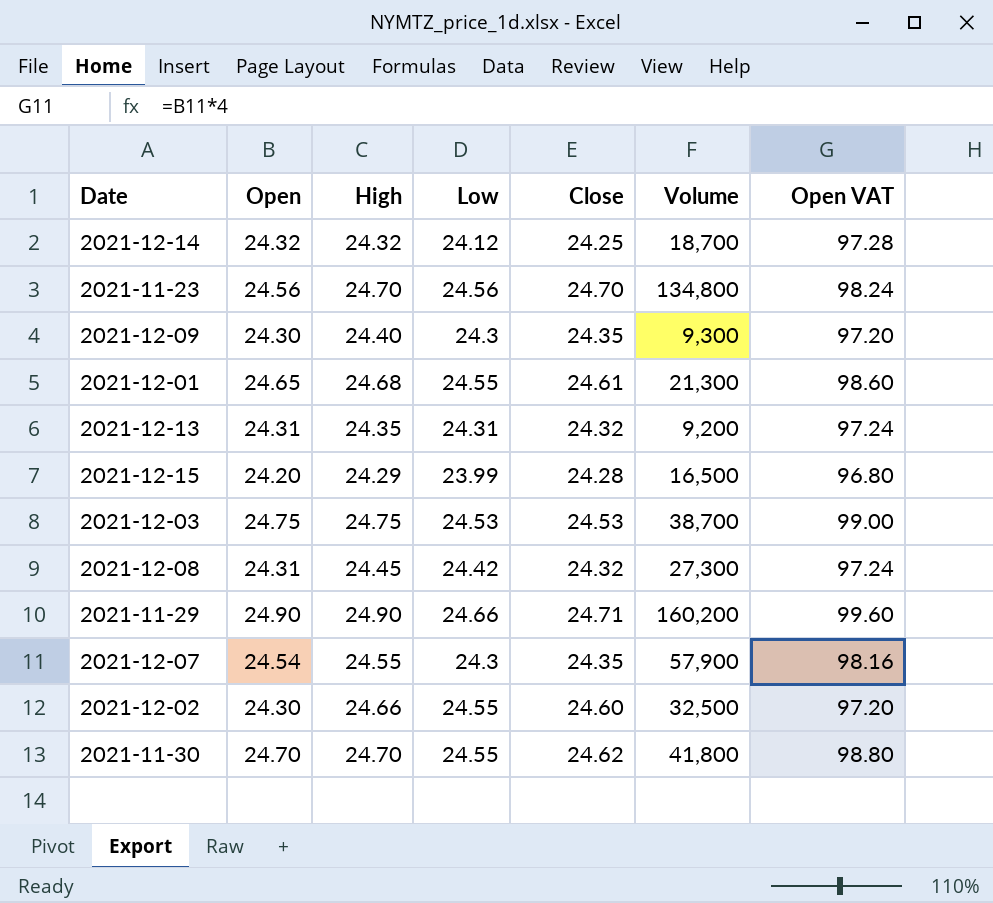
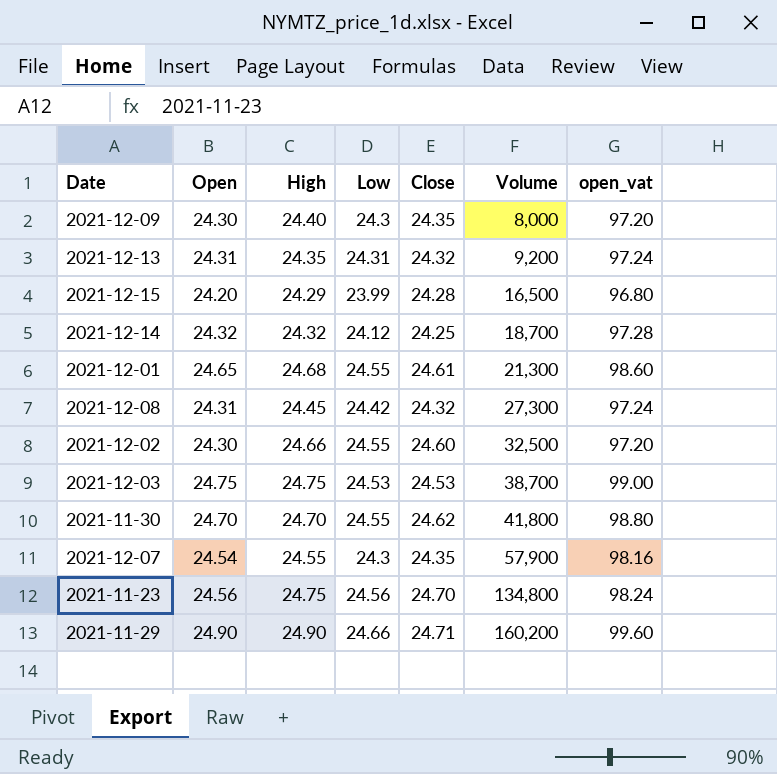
row order: none -> Volume ascending
column name: Open VAT -> open_vat
2021-12-09 | Volume: 9,300 -> 8,000
2021-11-23 | High: 24.70 -> 24.75

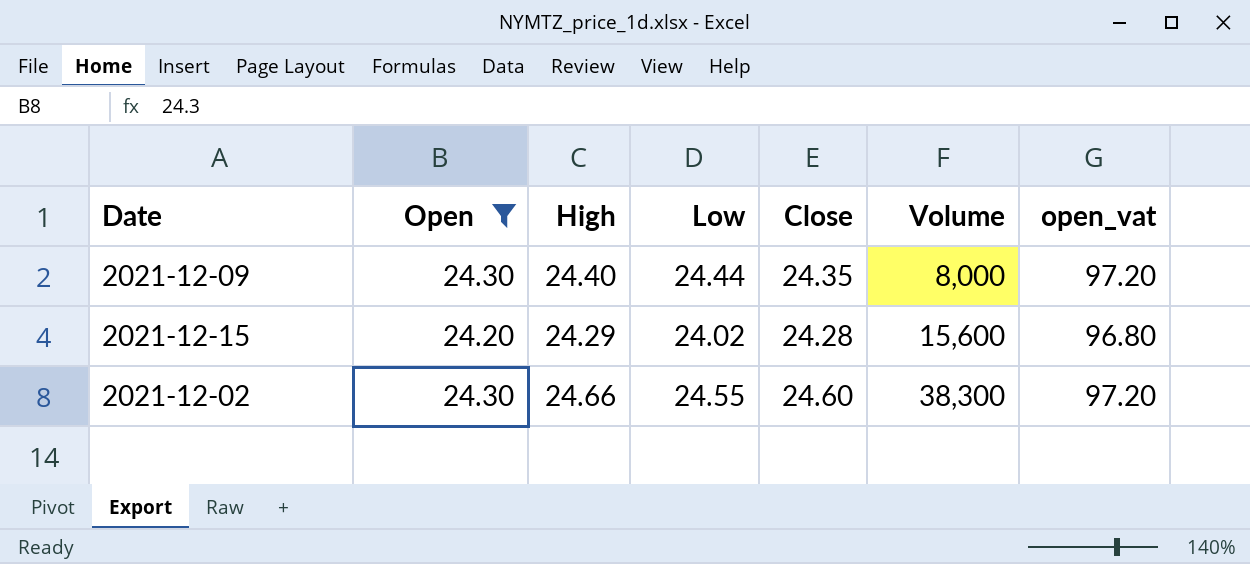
filter: none -> Open <= 24.30
2021-12-09 | Low: 24.3 -> 24.44
2021-12-15 | Low: 23.99 -> 24.02
2021-12-15 | Volume: 16,500 -> 15,600
2021-12-02 | Volume: 32,500 -> 38,300

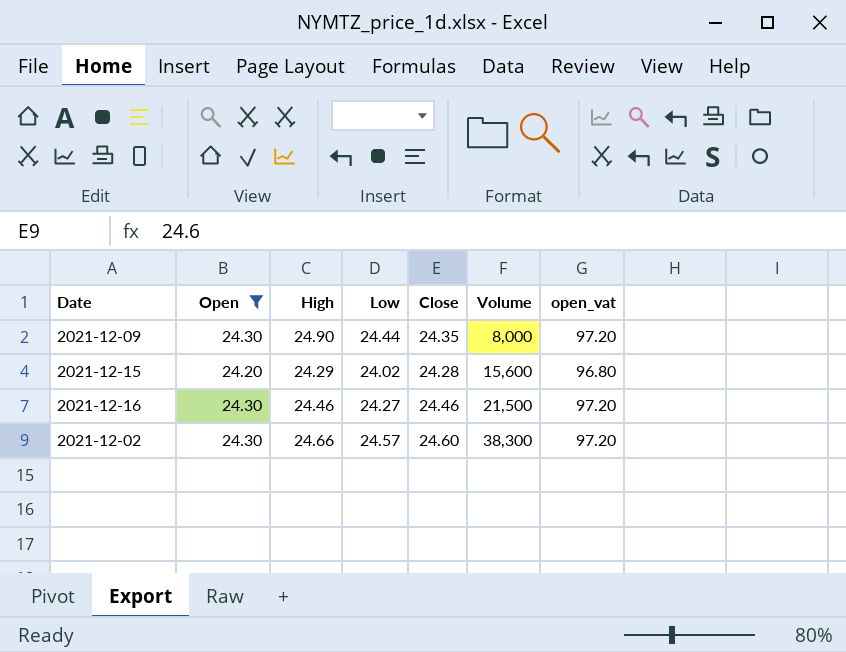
2021-12-09 | High: 24.40 -> 24.90
row 2021-12-16: none -> 24.30 | 24.46 | 24.27 | 24.46 | 21,500 | 97.20
2021-12-02 | Low: 24.55 -> 24.57

